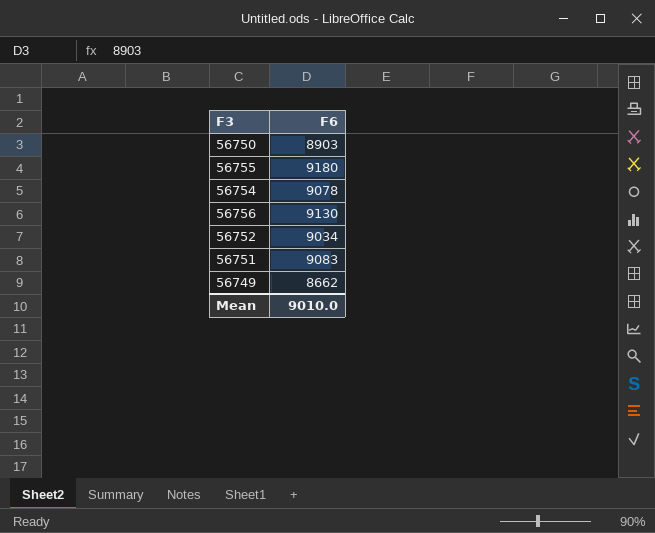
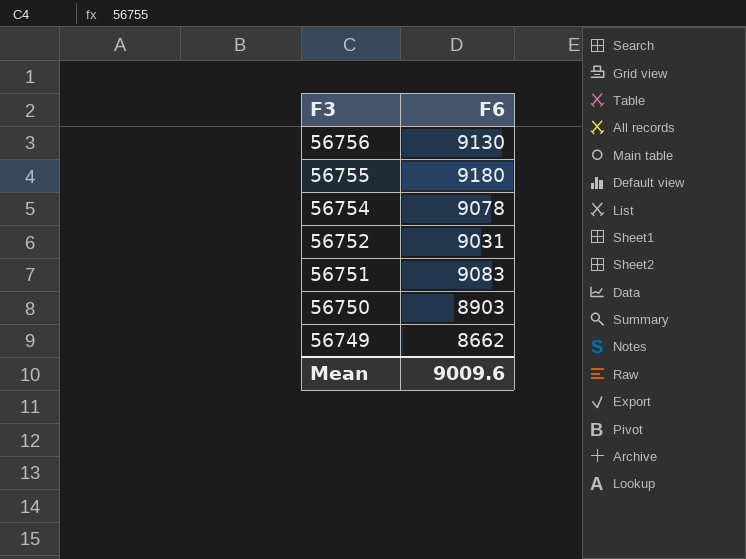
row order: none -> F3 descending
56752 | F6: 9034 -> 9031
Mean | F6: 9010.0 -> 9009.6

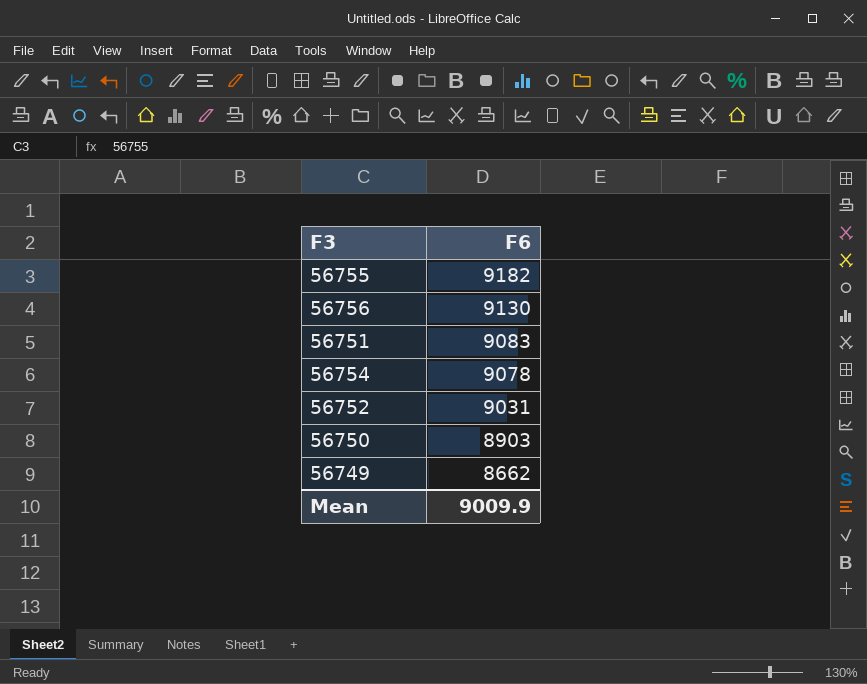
row order: F3 descending -> F6 descending
56755 | F6: 9180 -> 9182
Mean | F6: 9009.6 -> 9009.9

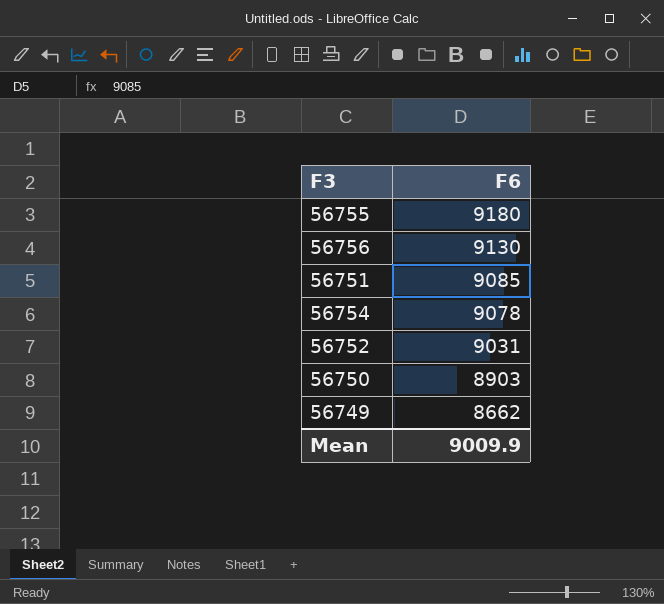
56755 | F6: 9182 -> 9180
56751 | F6: 9083 -> 9085

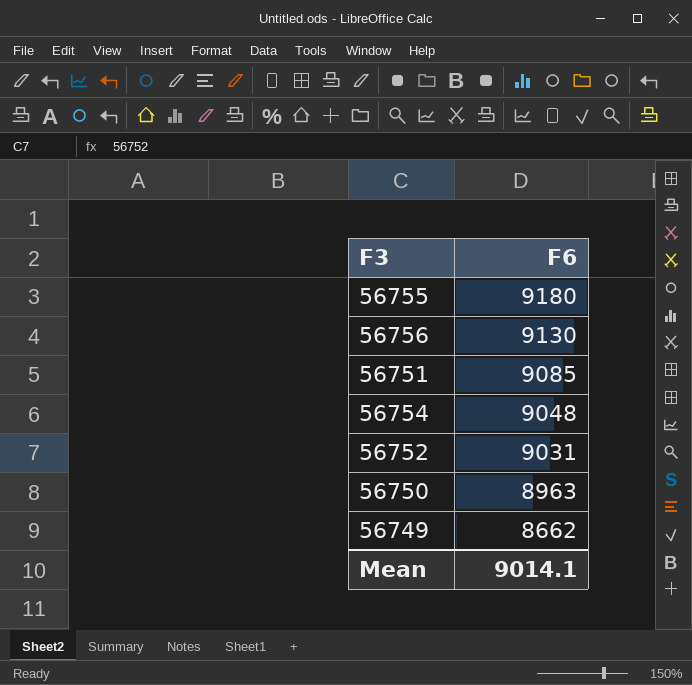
56754 | F6: 9078 -> 9048
56750 | F6: 8903 -> 8963
Mean | F6: 9009.9 -> 9014.1

